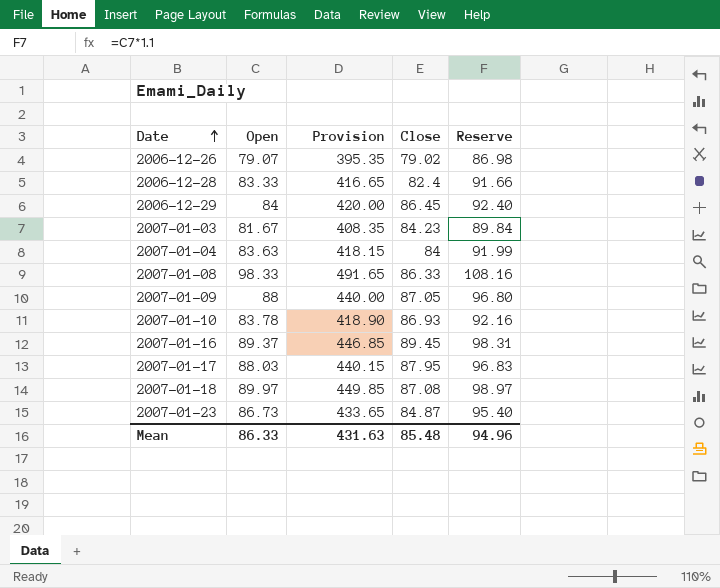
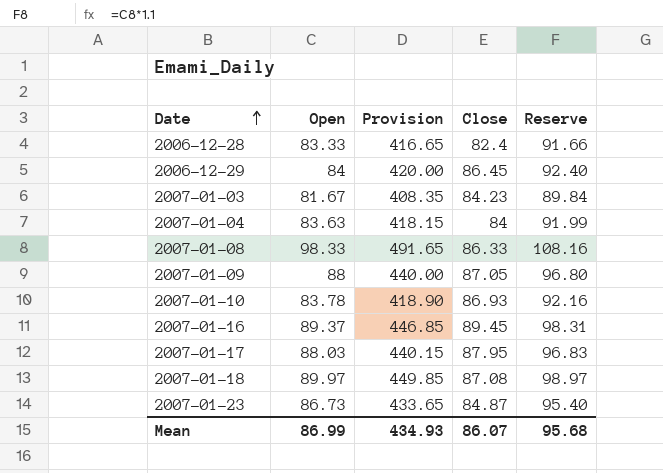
row 2006-12-26: 79.07 | 395.35 | 79.02 | 86.98 -> none
Mean | Open: 86.33 -> 86.99
Mean | Provision: 431.63 -> 434.93
Mean | Close: 85.48 -> 86.07
Mean | Reserve: 94.96 -> 95.68

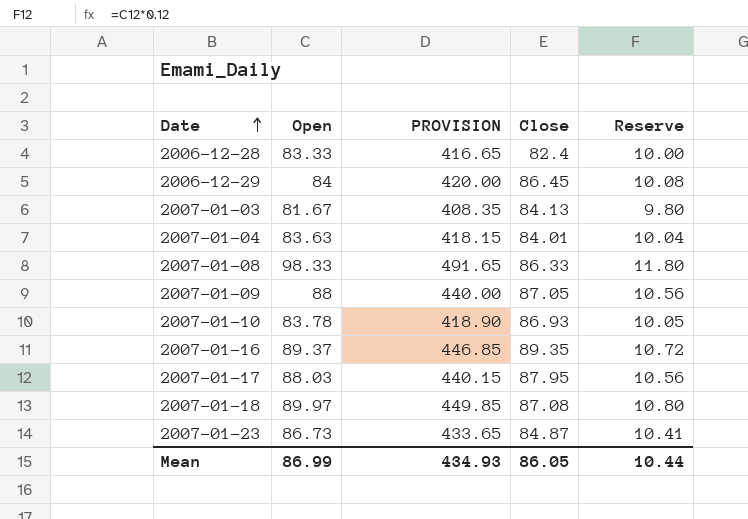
column name: Provision -> PROVISION
column Reserve | formula: [Open] * 1.1 -> [Open] * 0.12
2007-01-03 | Close: 84.23 -> 84.13
2007-01-04 | Close: 84 -> 84.01
2007-01-16 | Close: 89.45 -> 89.35
Mean | Close: 86.07 -> 86.05
Mean | Reserve: 95.68 -> 10.44

